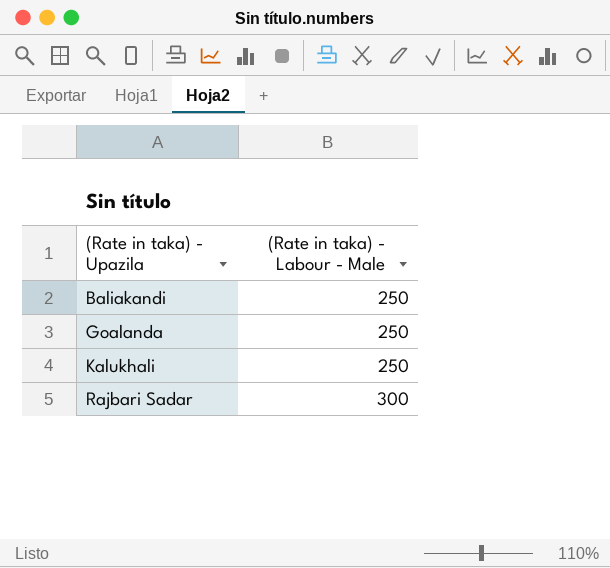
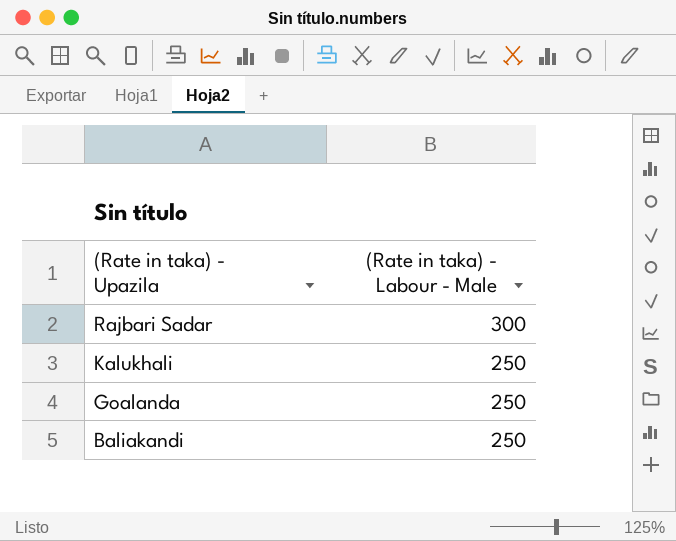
row order: (Rate in taka) - Upazila ascending -> (Rate in taka) - Upazila descending

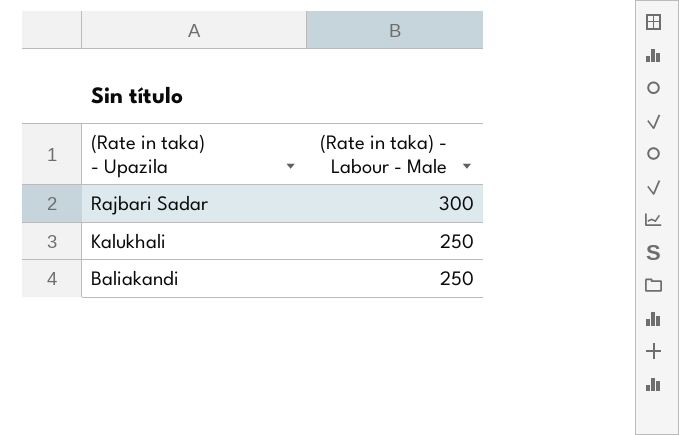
row Goalanda: 250 -> none

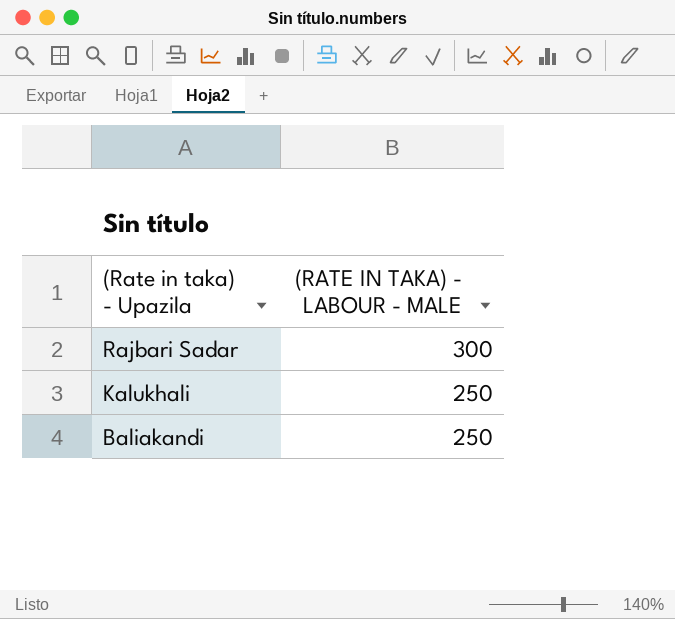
column name: (Rate in taka) - Labour - Male -> (RATE IN TAKA) - LABOUR - MALE

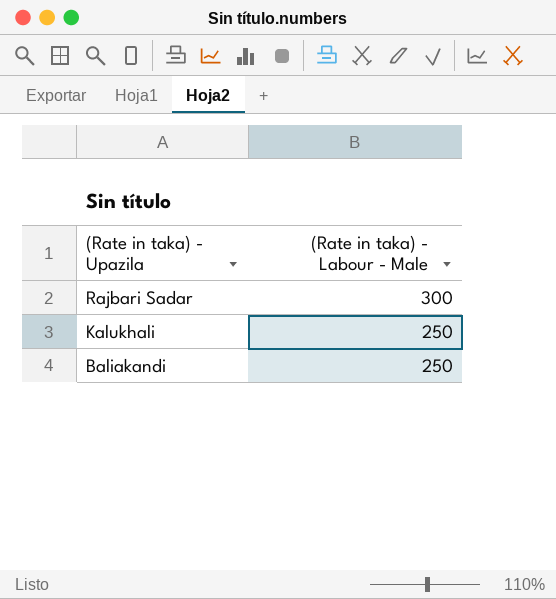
column name: (RATE IN TAKA) - LABOUR - MALE -> (Rate in taka) - Labour - Male

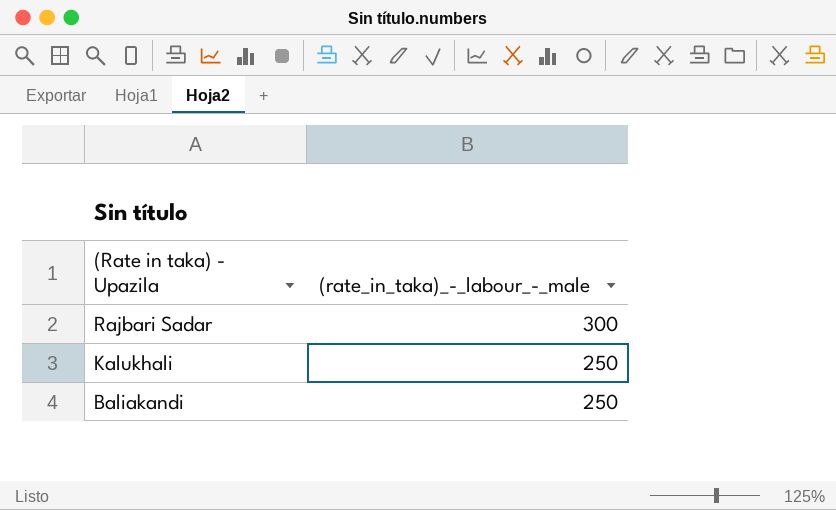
column name: (Rate in taka) - Labour - Male -> (rate_in_taka)_-_labour_-_male

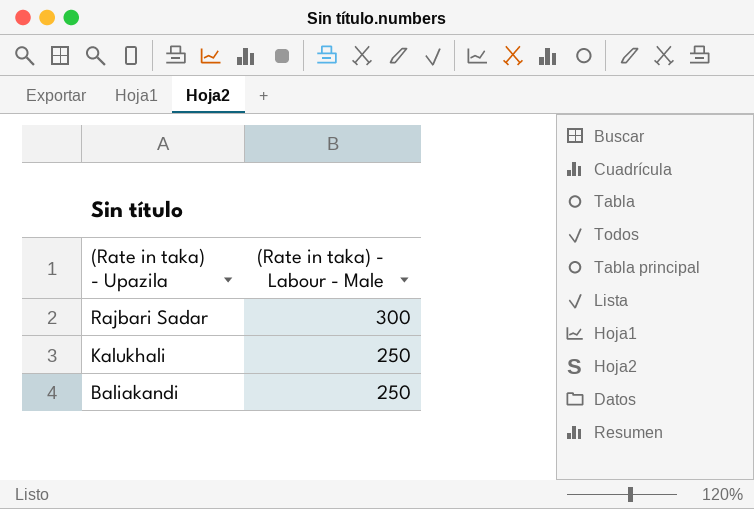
column name: (rate_in_taka)_-_labour_-_male -> (Rate in taka) - Labour - Male

